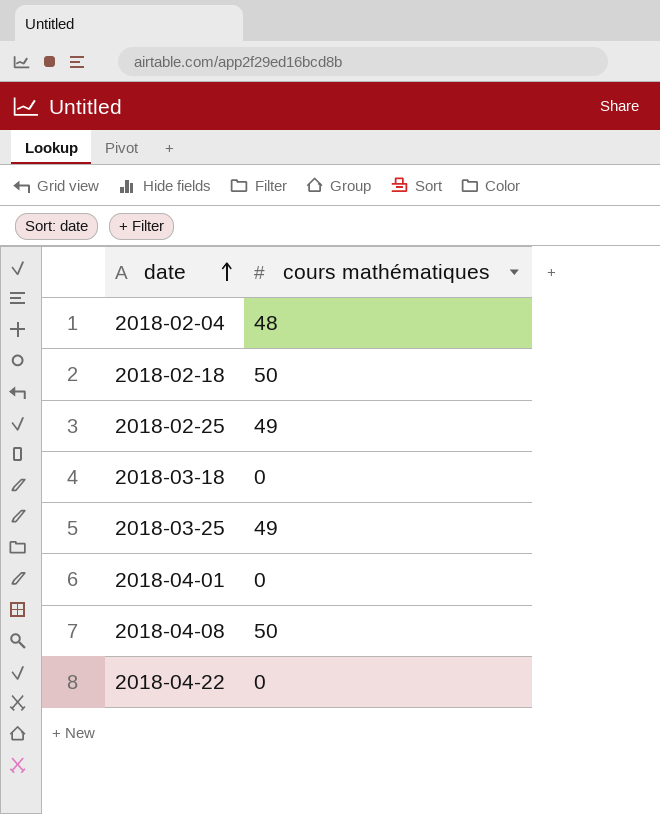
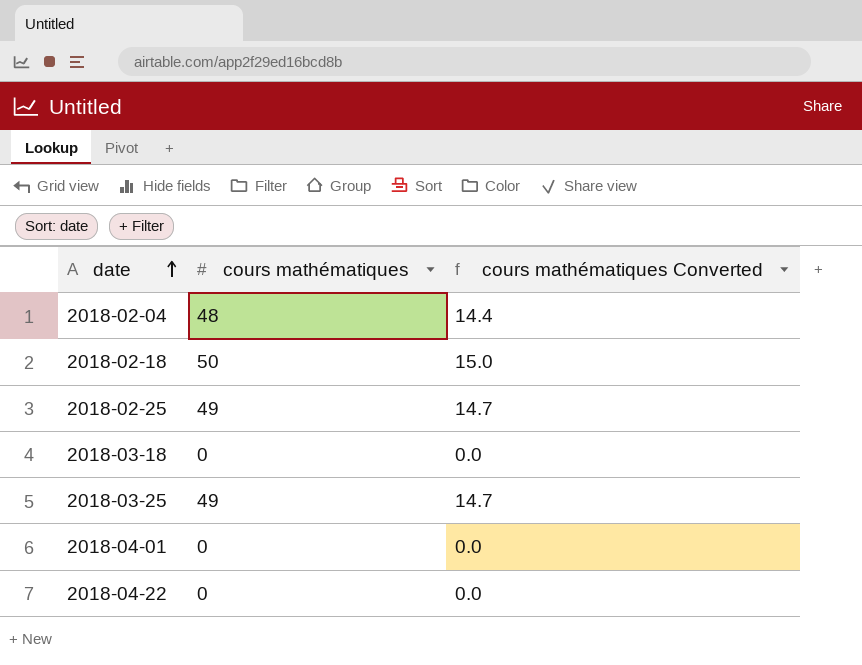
column cours mathématiques Converted | formula: none -> [cours mathématiques] * 0.3
row 2018-04-08: 50 -> none

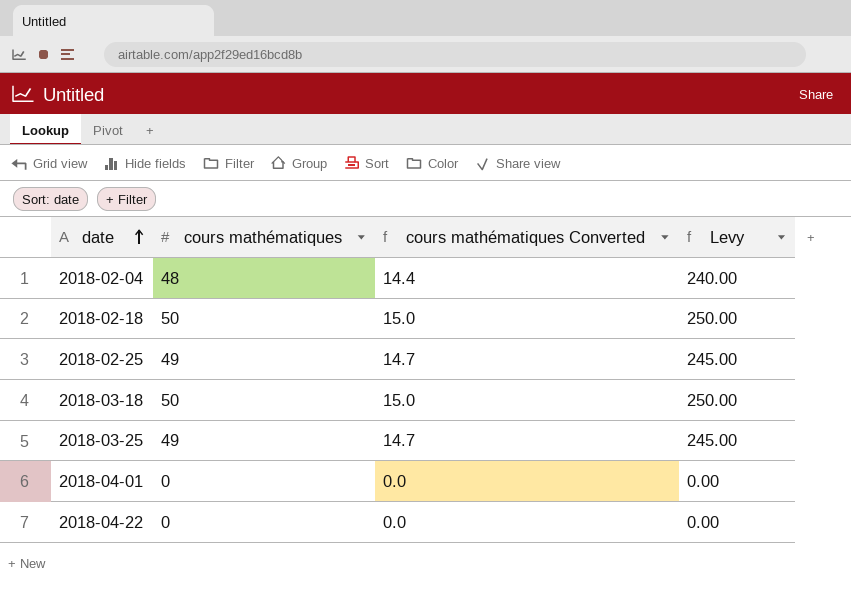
column Levy | formula: none -> [cours mathématiques] * 5
2018-03-18 | cours mathématiques: 0 -> 50
2018-03-18 | cours mathématiques Converted: 0.0 -> 15.0

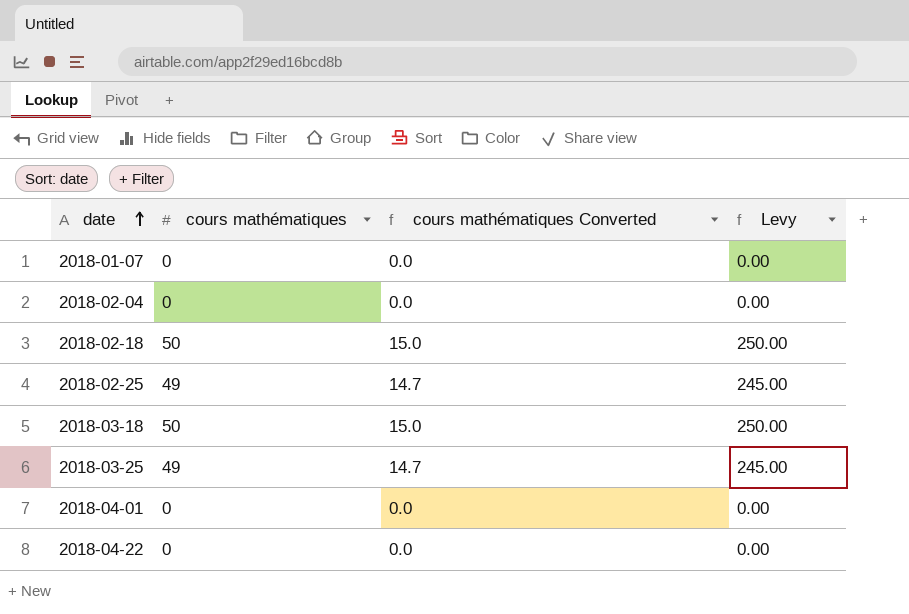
row 2018-01-07: none -> 0 | 0.0 | 0.00
2018-02-04 | cours mathématiques: 48 -> 0
2018-02-04 | cours mathématiques Converted: 14.4 -> 0.0
2018-02-04 | Levy: 240.00 -> 0.00

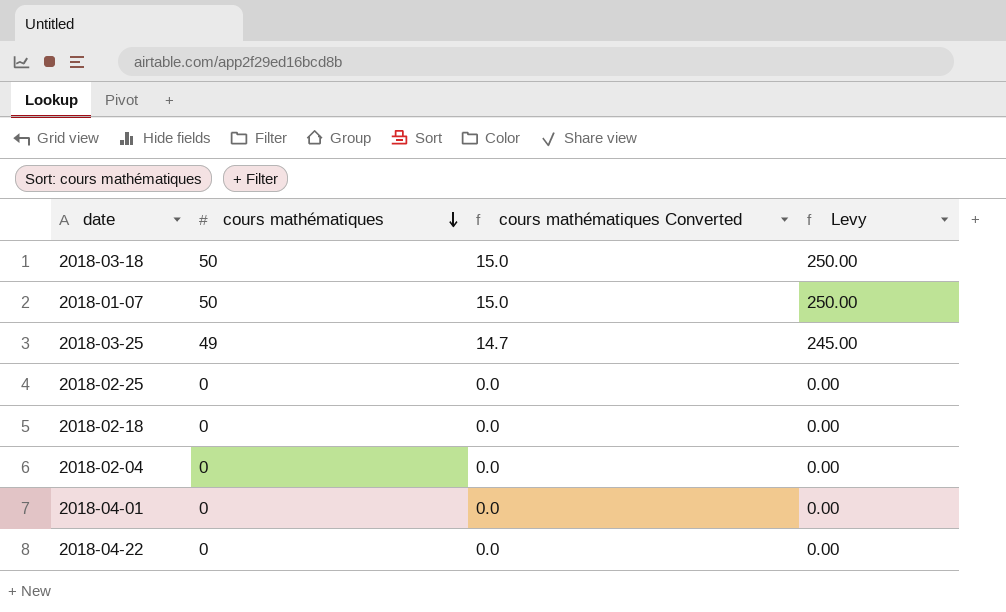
row order: date ascending -> cours mathématiques descending
2018-01-07 | cours mathématiques: 0 -> 50
2018-01-07 | cours mathématiques Converted: 0.0 -> 15.0
2018-01-07 | Levy: 0.00 -> 250.00
2018-02-25 | cours mathématiques: 49 -> 0
2018-02-25 | cours mathématiques Converted: 14.7 -> 0.0
2018-02-25 | Levy: 245.00 -> 0.00
2018-02-18 | cours mathématiques: 50 -> 0
2018-02-18 | cours mathématiques Converted: 15.0 -> 0.0
2018-02-18 | Levy: 250.00 -> 0.00

